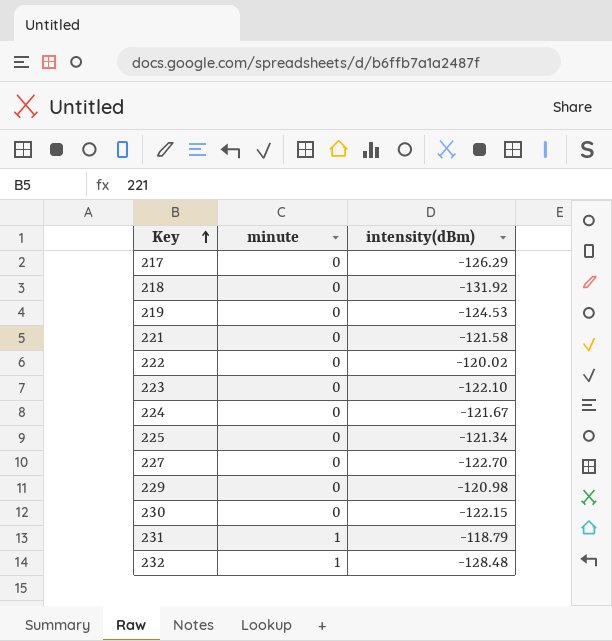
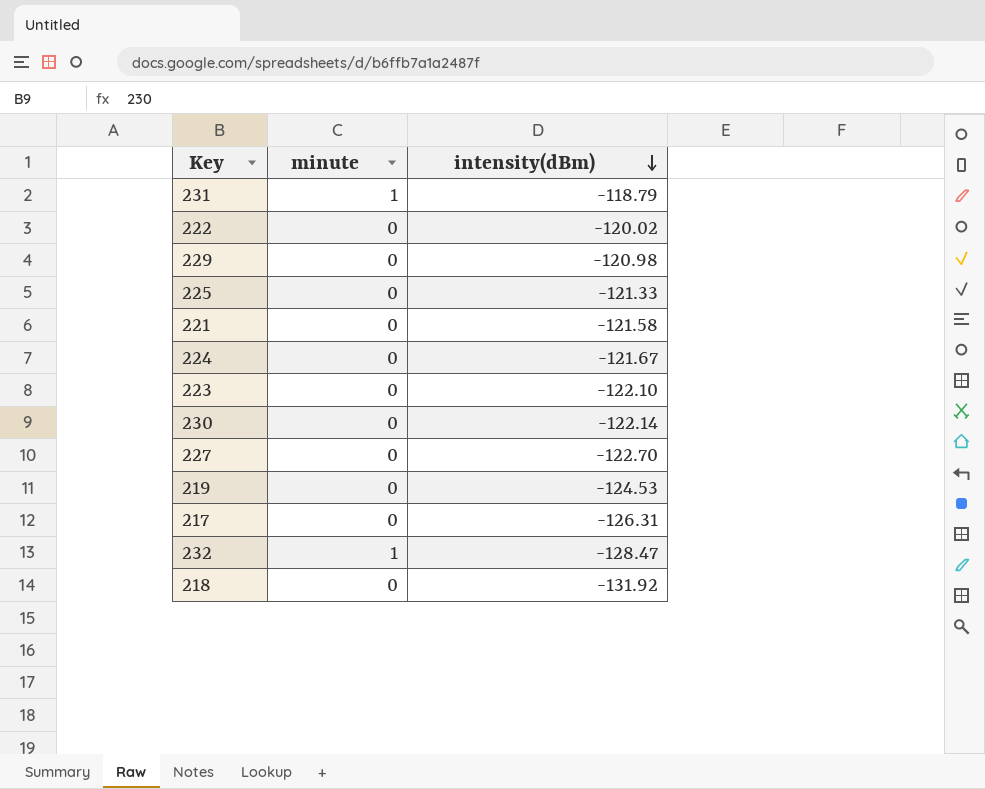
row order: Key ascending -> intensity(dBm) descending
225 | intensity(dBm): -121.34 -> -121.33
230 | intensity(dBm): -122.15 -> -122.14
217 | intensity(dBm): -126.29 -> -126.31
232 | intensity(dBm): -128.48 -> -128.47

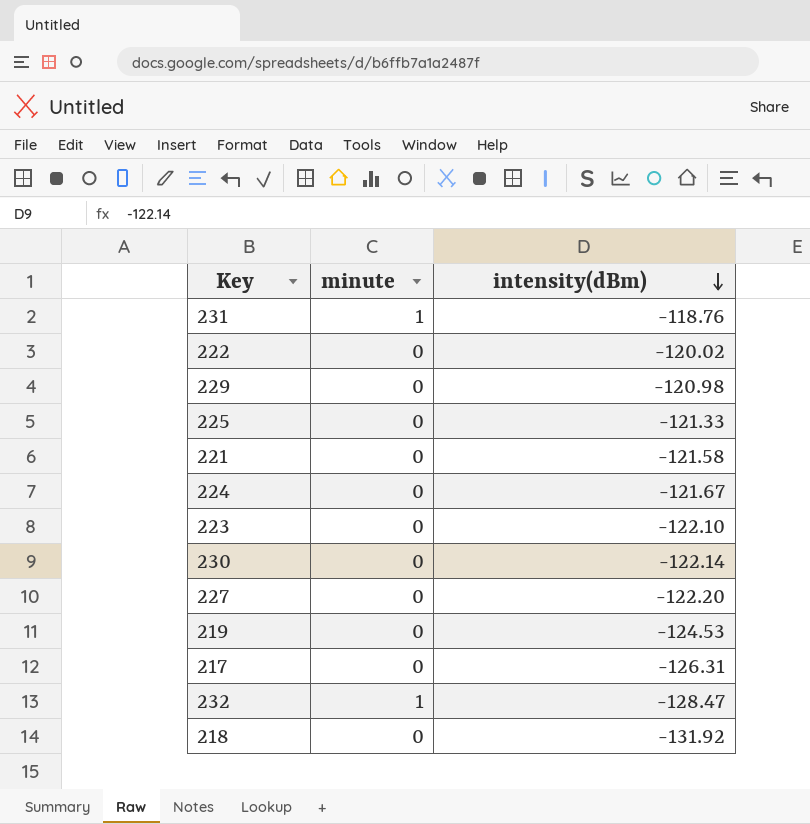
231 | intensity(dBm): -118.79 -> -118.76
227 | intensity(dBm): -122.70 -> -122.20

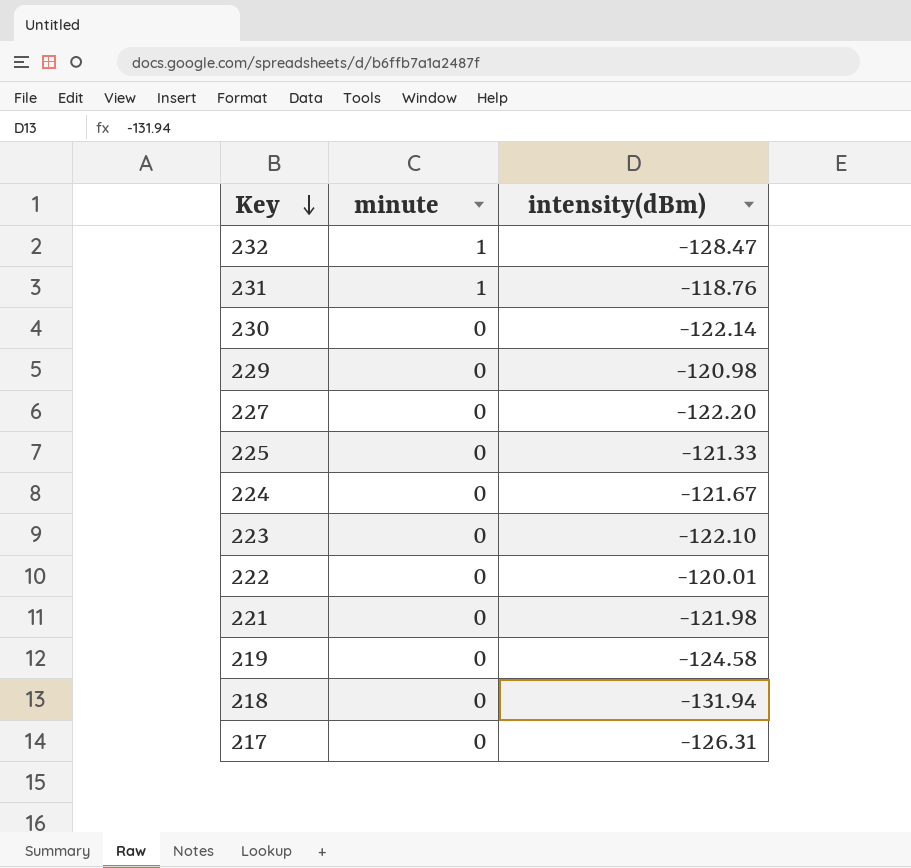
row order: intensity(dBm) descending -> Key descending
222 | intensity(dBm): -120.02 -> -120.01
221 | intensity(dBm): -121.58 -> -121.98
219 | intensity(dBm): -124.53 -> -124.58
218 | intensity(dBm): -131.92 -> -131.94

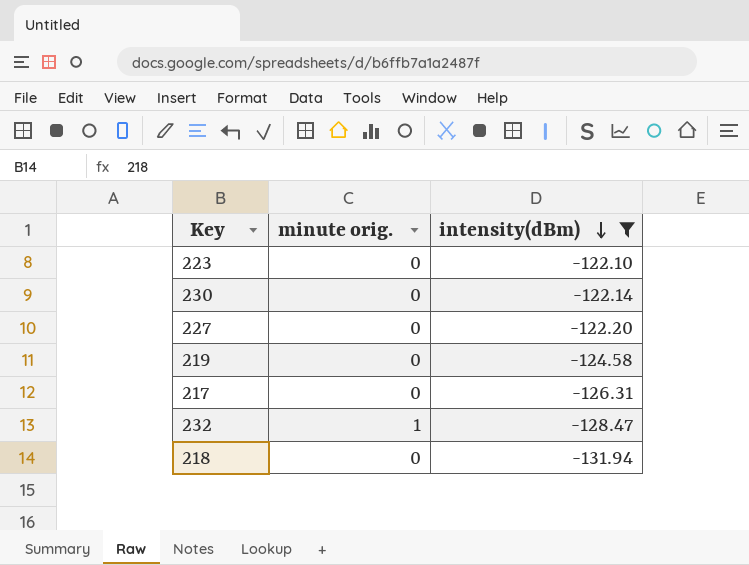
filter: none -> intensity(dBm) <= -122.10
row order: Key descending -> intensity(dBm) descending
column name: minute -> minute orig.

